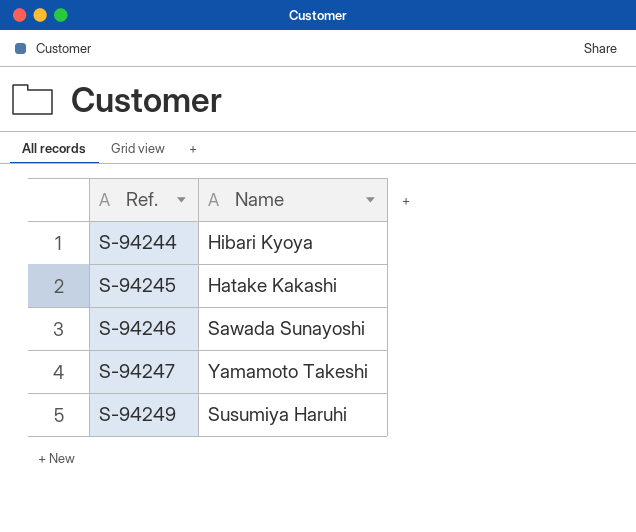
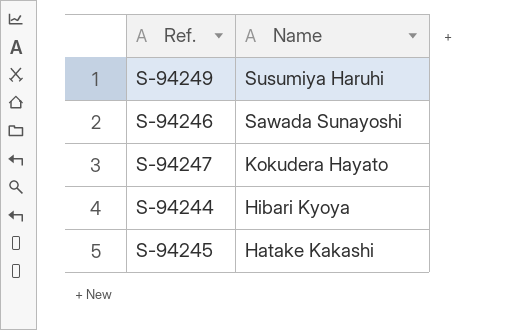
row order: Ref. ascending -> Name descending
S-94247 | Name: Yamamoto Takeshi -> Kokudera Hayato

